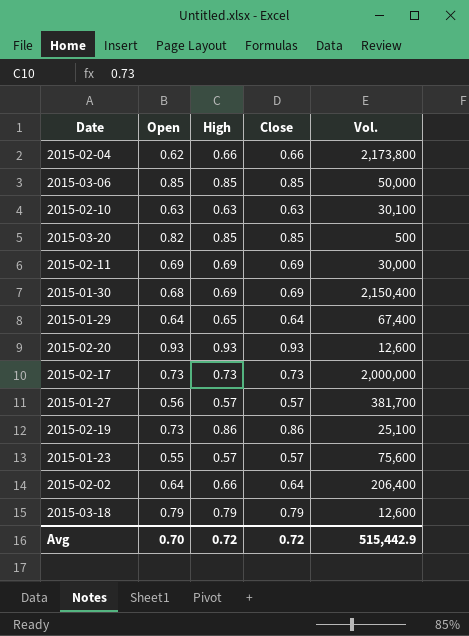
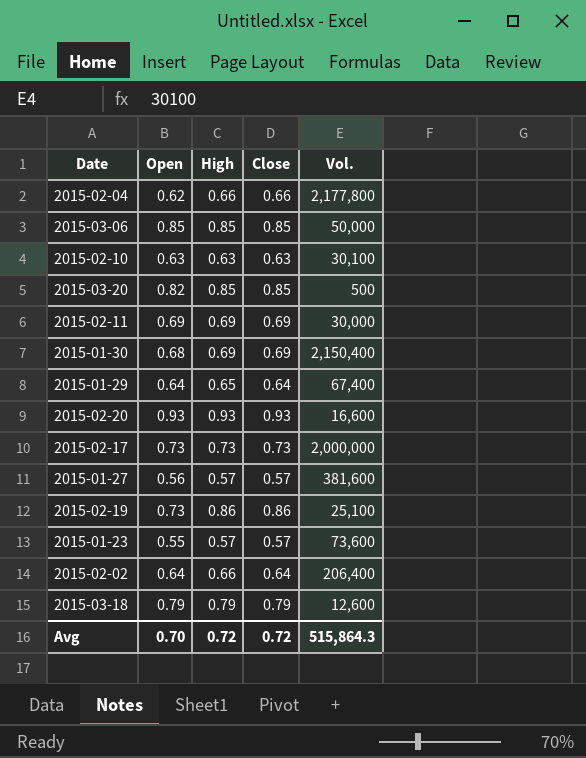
2015-02-04 | Vol.: 2,173,800 -> 2,177,800
2015-02-20 | Vol.: 12,600 -> 16,600
2015-01-27 | Vol.: 381,700 -> 381,600
2015-01-23 | Vol.: 75,600 -> 73,600
Avg | Vol.: 515,442.9 -> 515,864.3

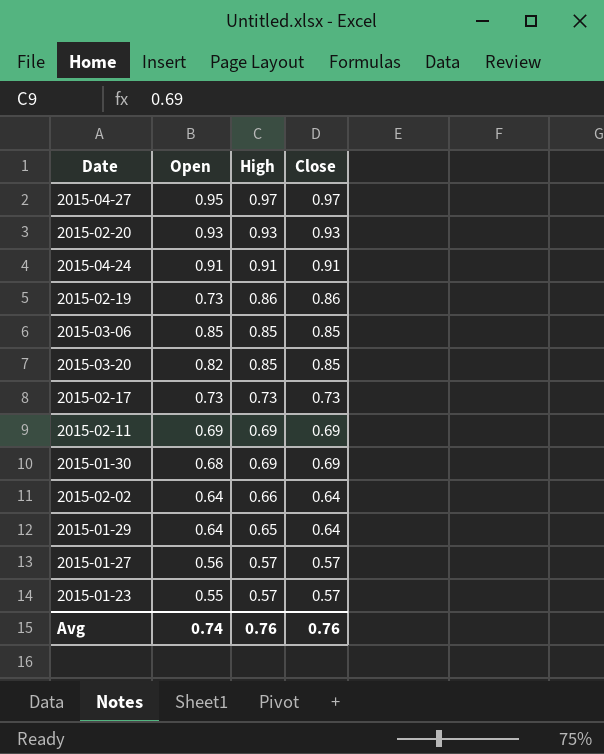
row order: none -> High descending
column Vol. | position: 5 -> none
row 2015-02-04: 0.62 | 0.66 | 0.66 | 2,177,800 -> none
row 2015-02-10: 0.63 | 0.63 | 0.63 | 30,100 -> none
row 2015-03-18: 0.79 | 0.79 | 0.79 | 12,600 -> none
row 2015-04-27: none -> 0.95 | 0.97 | 0.97
row 2015-04-24: none -> 0.91 | 0.91 | 0.91
Avg | Open: 0.70 -> 0.74
Avg | High: 0.72 -> 0.76
Avg | Close: 0.72 -> 0.76

